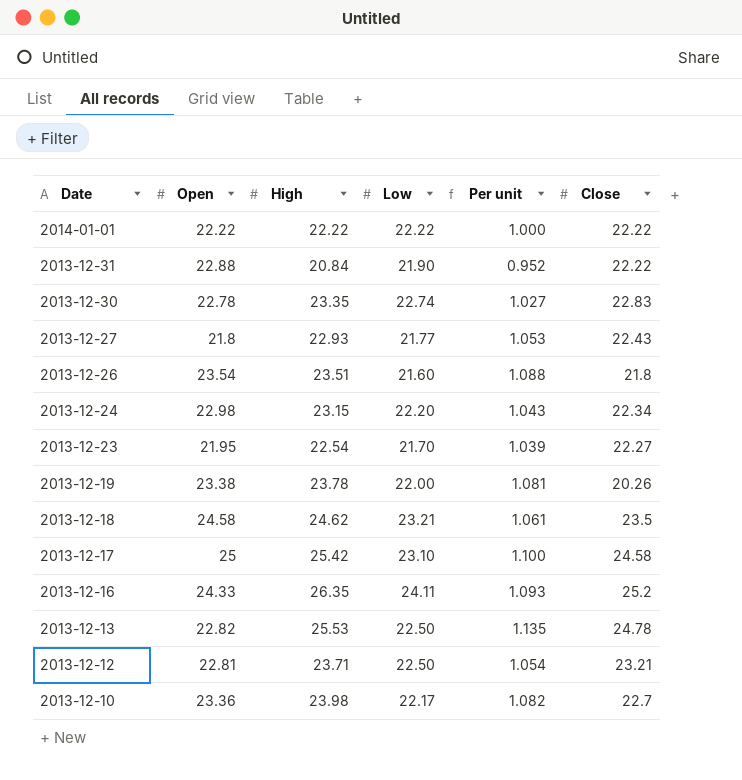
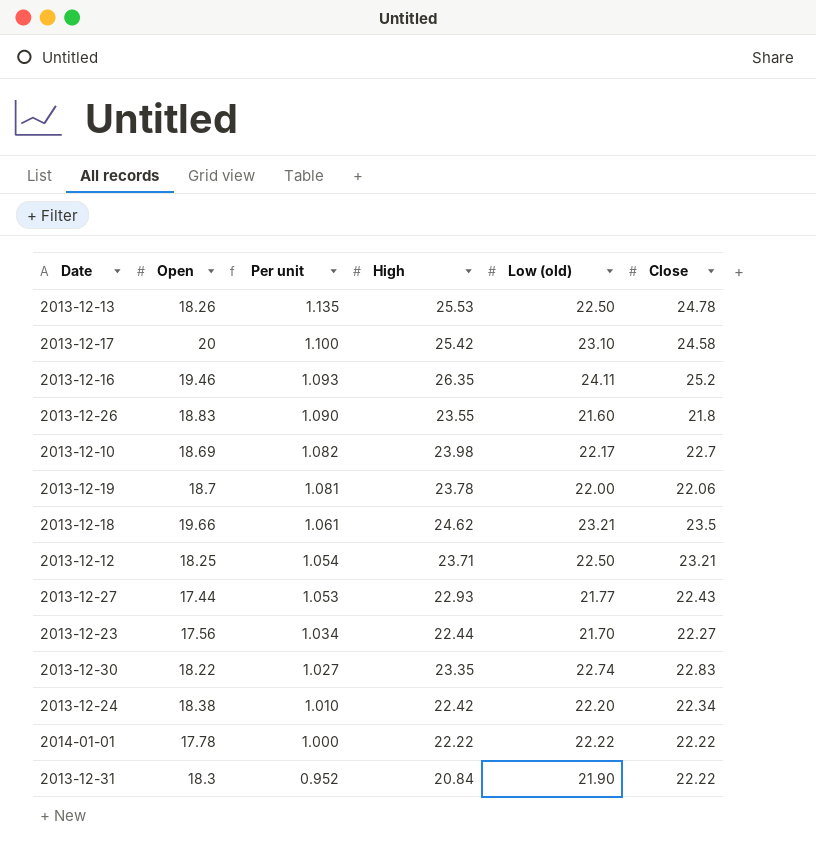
row order: Date descending -> Per unit descending
column Per unit | position: 5 -> 3
column name: Low -> Low (old)
2013-12-13 | Open: 22.82 -> 18.26
2013-12-17 | Open: 25 -> 20
2013-12-16 | Open: 24.33 -> 19.46
2013-12-26 | Open: 23.54 -> 18.83
2013-12-26 | Per unit: 1.088 -> 1.090
2013-12-26 | High: 23.51 -> 23.55
2013-12-10 | Open: 23.36 -> 18.69
2013-12-19 | Open: 23.38 -> 18.7
2013-12-19 | Close: 20.26 -> 22.06
2013-12-18 | Open: 24.58 -> 19.66
2013-12-12 | Open: 22.81 -> 18.25
2013-12-27 | Open: 21.8 -> 17.44
2013-12-23 | Open: 21.95 -> 17.56
2013-12-23 | Per unit: 1.039 -> 1.034
2013-12-23 | High: 22.54 -> 22.44
2013-12-30 | Open: 22.78 -> 18.22
2013-12-24 | Open: 22.98 -> 18.38
2013-12-24 | Per unit: 1.043 -> 1.010
2013-12-24 | High: 23.15 -> 22.42
2014-01-01 | Open: 22.22 -> 17.78
2013-12-31 | Open: 22.88 -> 18.3

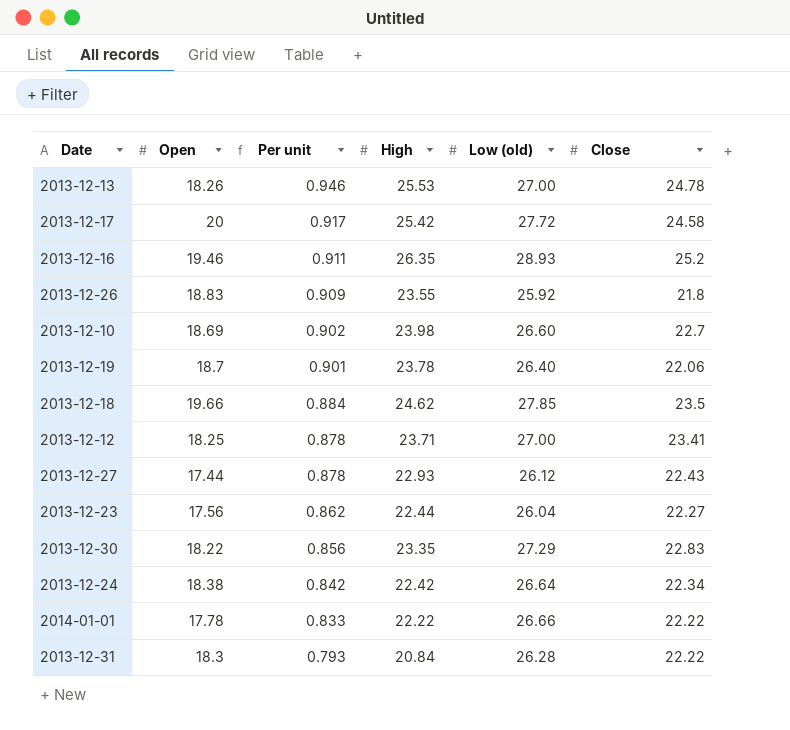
2013-12-13 | Per unit: 1.135 -> 0.946
2013-12-13 | Low (old): 22.50 -> 27.00
2013-12-17 | Per unit: 1.100 -> 0.917
2013-12-17 | Low (old): 23.10 -> 27.72
2013-12-16 | Per unit: 1.093 -> 0.911
2013-12-16 | Low (old): 24.11 -> 28.93
2013-12-26 | Per unit: 1.090 -> 0.909
2013-12-26 | Low (old): 21.60 -> 25.92
2013-12-10 | Per unit: 1.082 -> 0.902
2013-12-10 | Low (old): 22.17 -> 26.60
2013-12-19 | Per unit: 1.081 -> 0.901
2013-12-19 | Low (old): 22.00 -> 26.40
2013-12-18 | Per unit: 1.061 -> 0.884
2013-12-18 | Low (old): 23.21 -> 27.85
2013-12-12 | Per unit: 1.054 -> 0.878
2013-12-12 | Low (old): 22.50 -> 27.00
2013-12-12 | Close: 23.21 -> 23.41
2013-12-27 | Per unit: 1.053 -> 0.878
2013-12-27 | Low (old): 21.77 -> 26.12
2013-12-23 | Per unit: 1.034 -> 0.862
2013-12-23 | Low (old): 21.70 -> 26.04
2013-12-30 | Per unit: 1.027 -> 0.856
2013-12-30 | Low (old): 22.74 -> 27.29
2013-12-24 | Per unit: 1.010 -> 0.842
2013-12-24 | Low (old): 22.20 -> 26.64
2014-01-01 | Per unit: 1.000 -> 0.833
2014-01-01 | Low (old): 22.22 -> 26.66
2013-12-31 | Per unit: 0.952 -> 0.793
2013-12-31 | Low (old): 21.90 -> 26.28

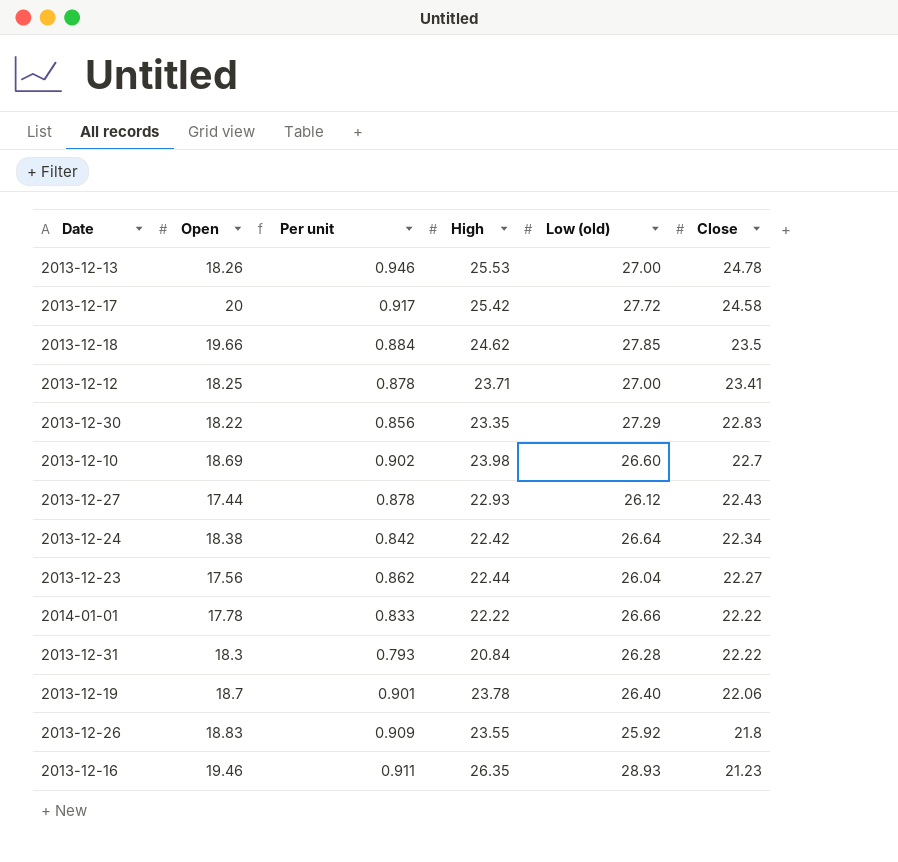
row order: Per unit descending -> Close descending
2013-12-16 | Close: 25.2 -> 21.23

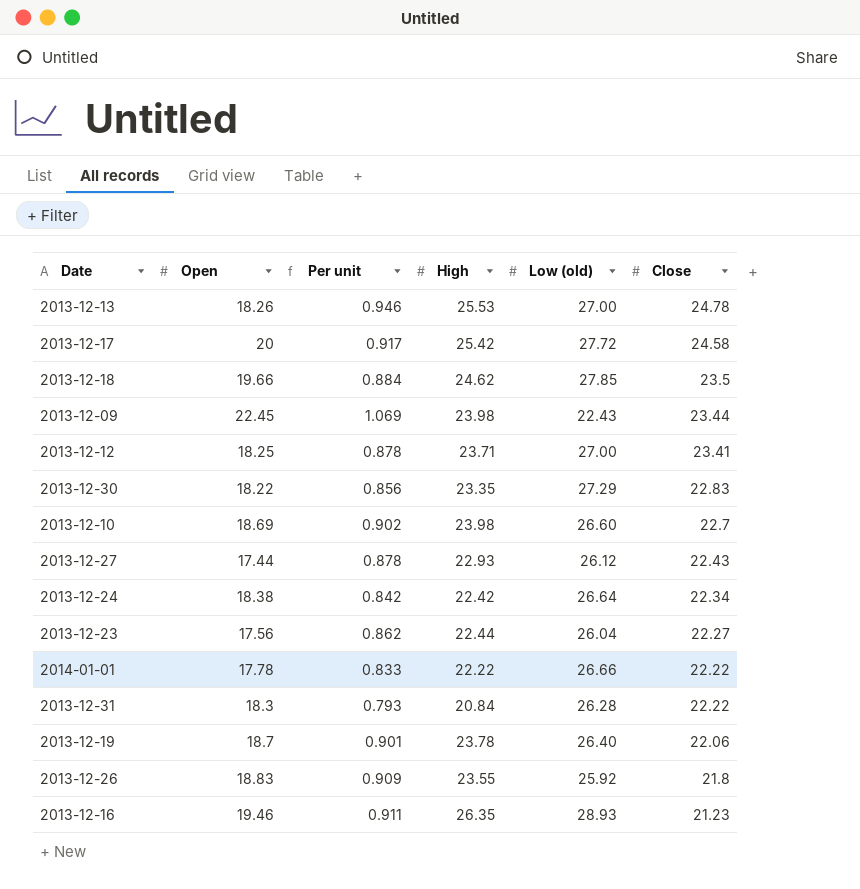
row 2013-12-09: none -> 22.45 | 1.069 | 23.98 | 22.43 | 23.44

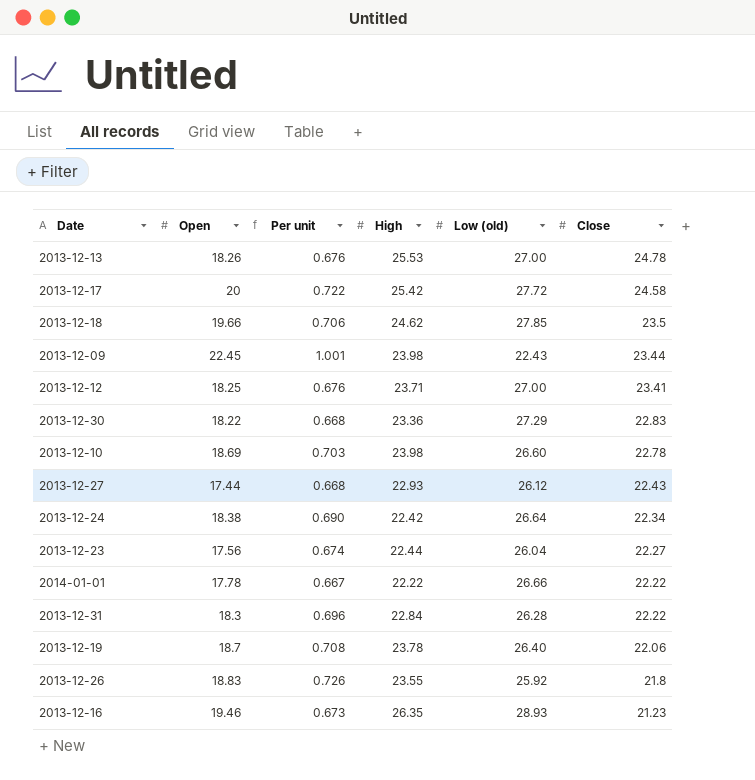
column Per unit | formula: [High] / [Low (old)] -> [Open] / [Low (old)]
2013-12-30 | High: 23.35 -> 23.36
2013-12-10 | Close: 22.7 -> 22.78
2013-12-31 | High: 20.84 -> 22.84

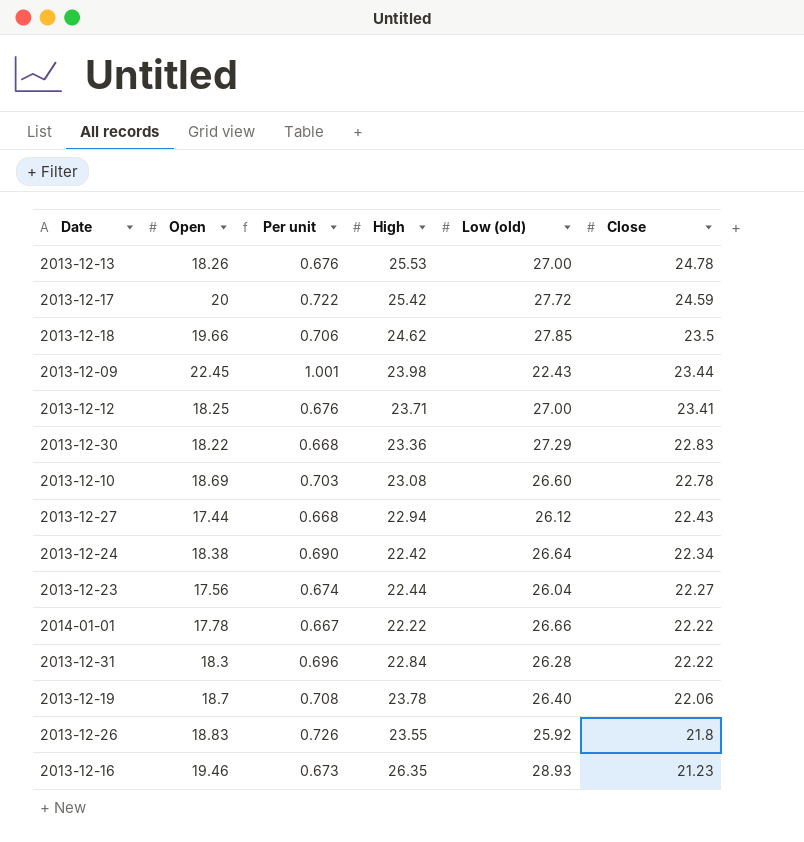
2013-12-17 | Close: 24.58 -> 24.59
2013-12-10 | High: 23.98 -> 23.08
2013-12-27 | High: 22.93 -> 22.94

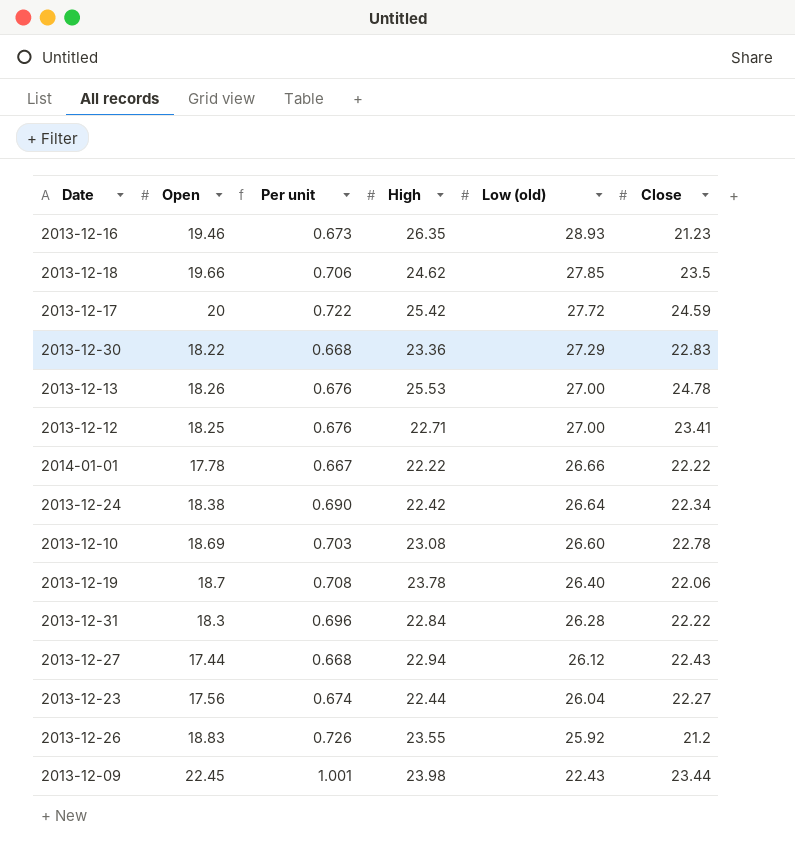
row order: Close descending -> Low (old) descending
2013-12-12 | High: 23.71 -> 22.71
2013-12-26 | Close: 21.8 -> 21.2

